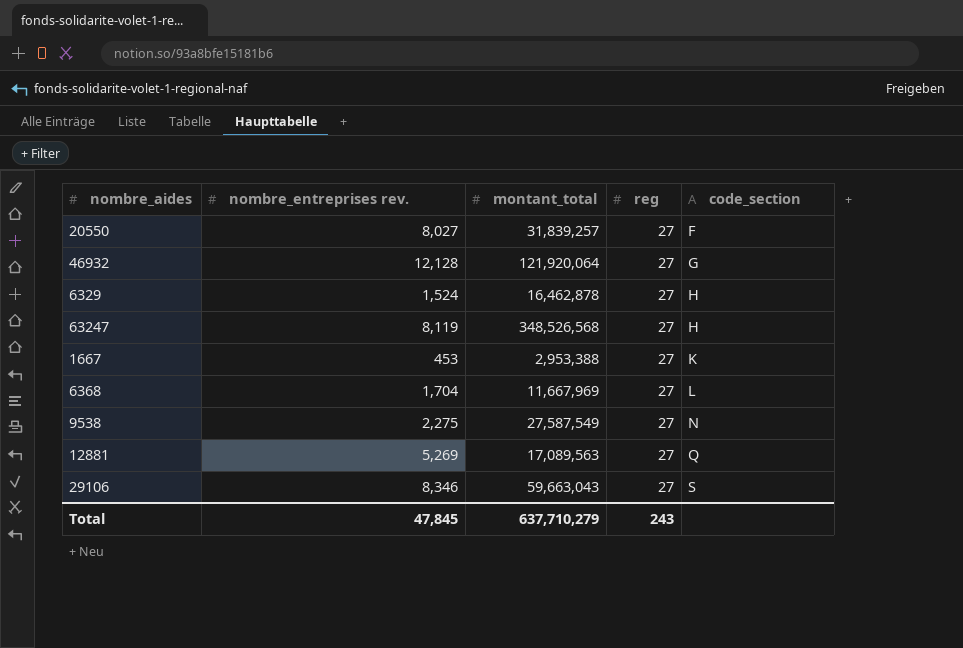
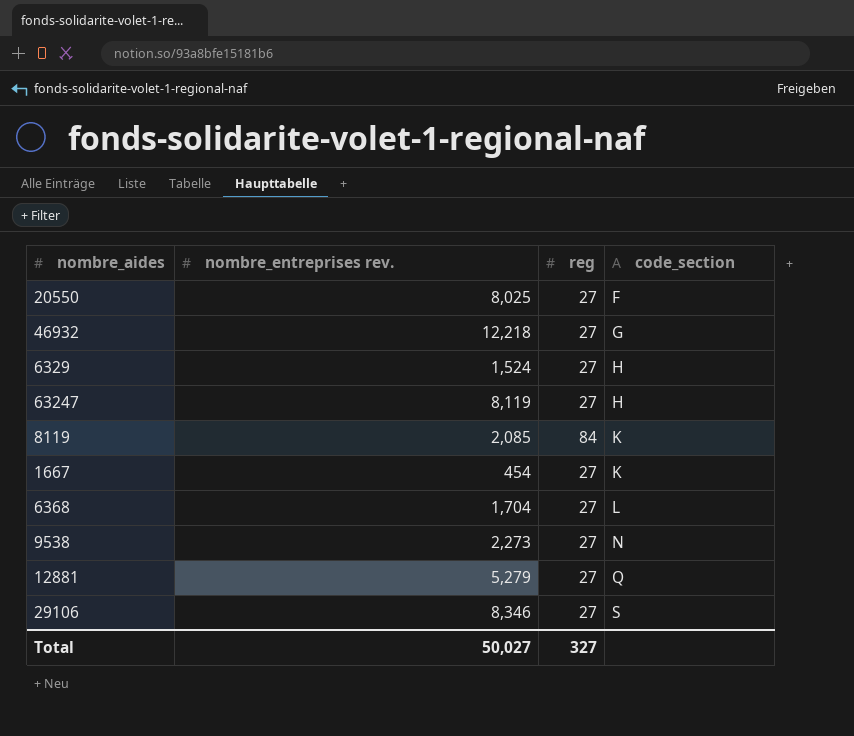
column montant_total | position: 3 -> none
20550 | nombre_entreprises rev.: 8,027 -> 8,025
46932 | nombre_entreprises rev.: 12,128 -> 12,218
row 8119: none -> 2,085 | 84 | K
1667 | nombre_entreprises rev.: 453 -> 454
9538 | nombre_entreprises rev.: 2,275 -> 2,273
12881 | nombre_entreprises rev.: 5,269 -> 5,279
Total | nombre_entreprises rev.: 47,845 -> 50,027
Total | reg: 243 -> 327

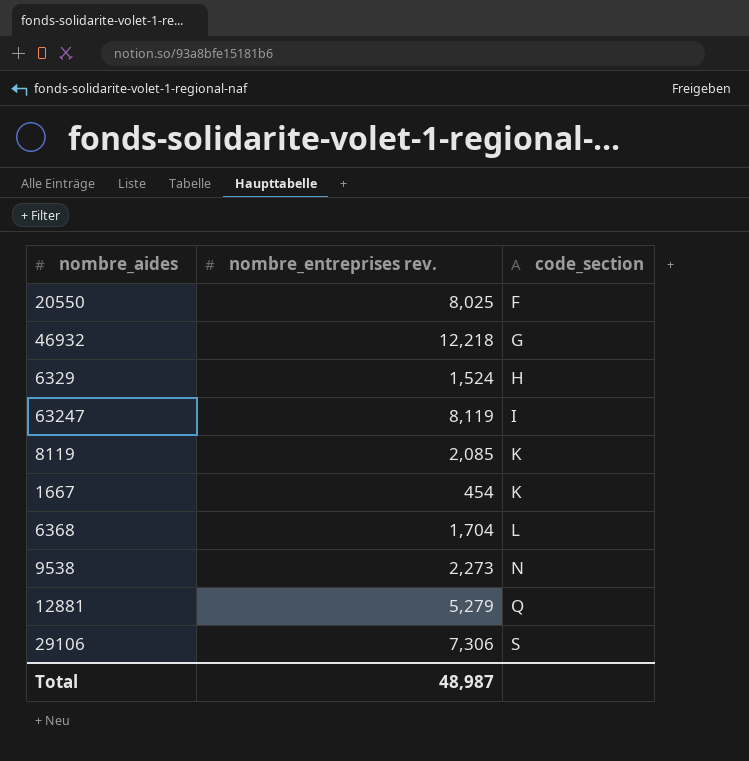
column reg | position: 3 -> none
63247 | code_section: H -> I
29106 | nombre_entreprises rev.: 8,346 -> 7,306
Total | nombre_entreprises rev.: 50,027 -> 48,987

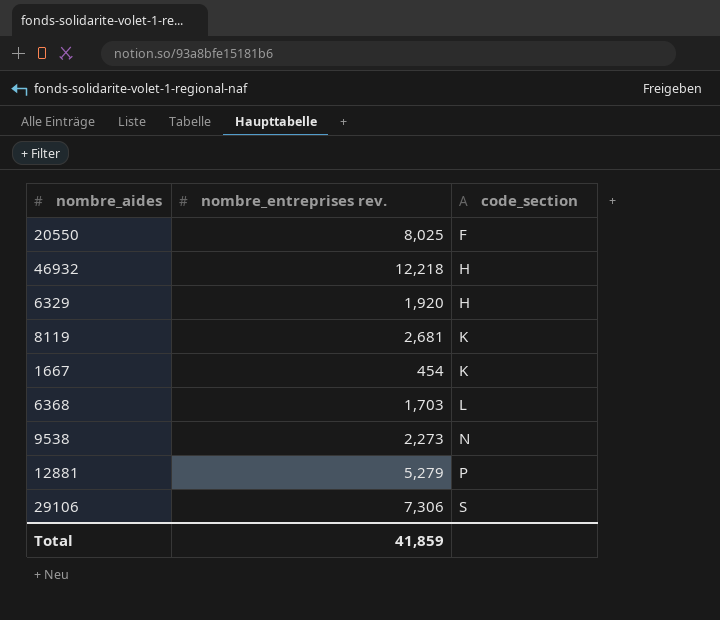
row 63247: 8,119 | I -> none
46932 | code_section: G -> H
6329 | nombre_entreprises rev.: 1,524 -> 1,920
8119 | nombre_entreprises rev.: 2,085 -> 2,681
6368 | nombre_entreprises rev.: 1,704 -> 1,703
12881 | code_section: Q -> P
Total | nombre_entreprises rev.: 48,987 -> 41,859

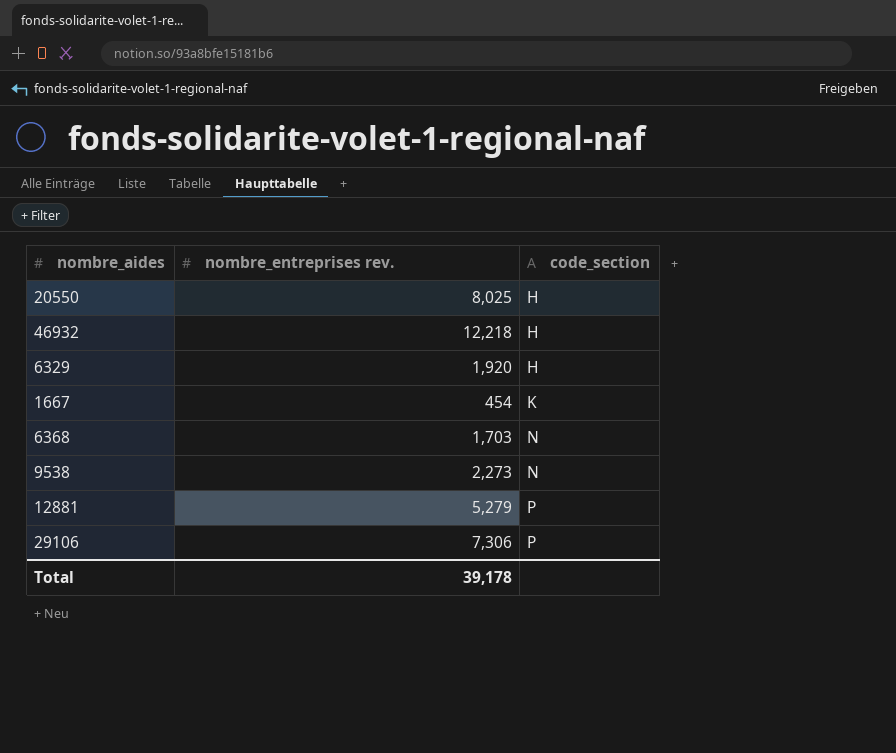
row 8119: 2,681 | K -> none
20550 | code_section: F -> H
6368 | code_section: L -> N
29106 | code_section: S -> P
Total | nombre_entreprises rev.: 41,859 -> 39,178

